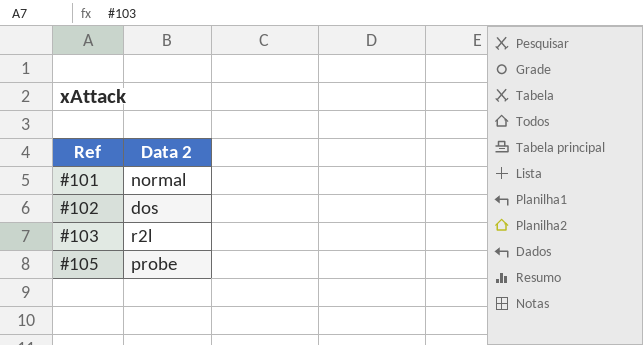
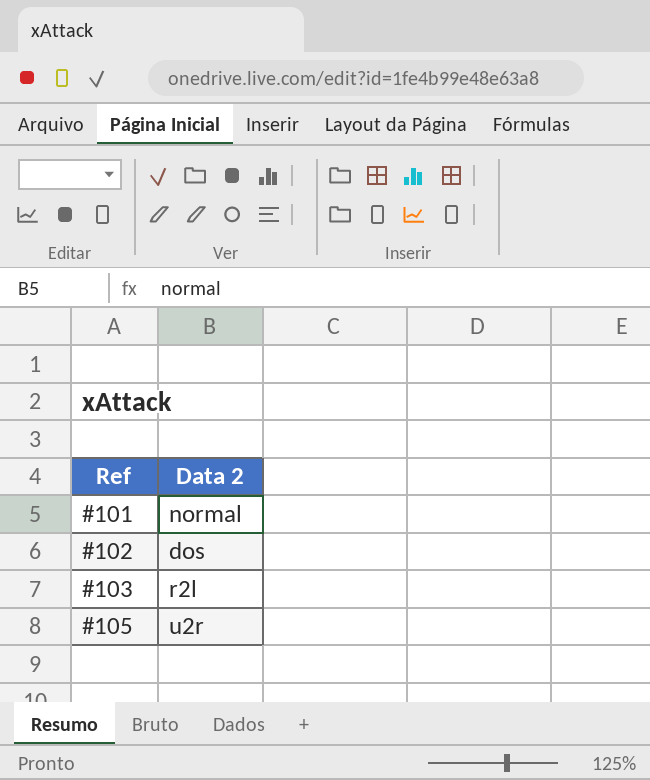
#105 | Data 2: probe -> u2r

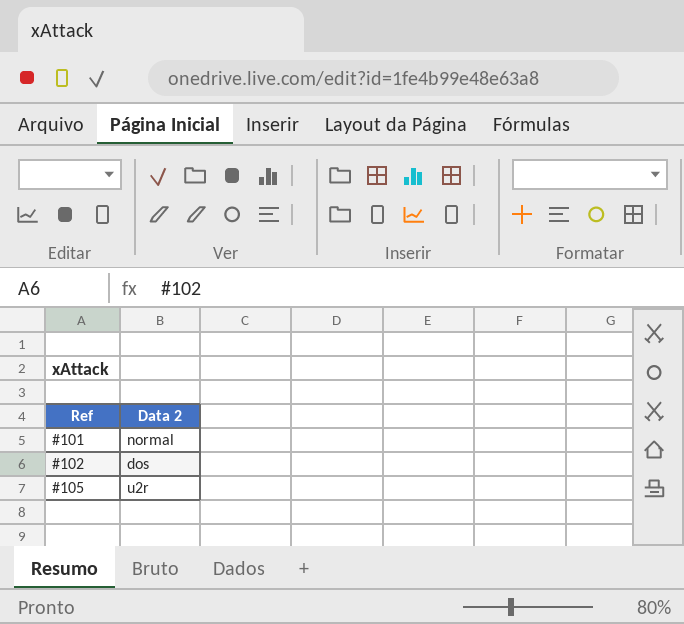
row #103: r2l -> none

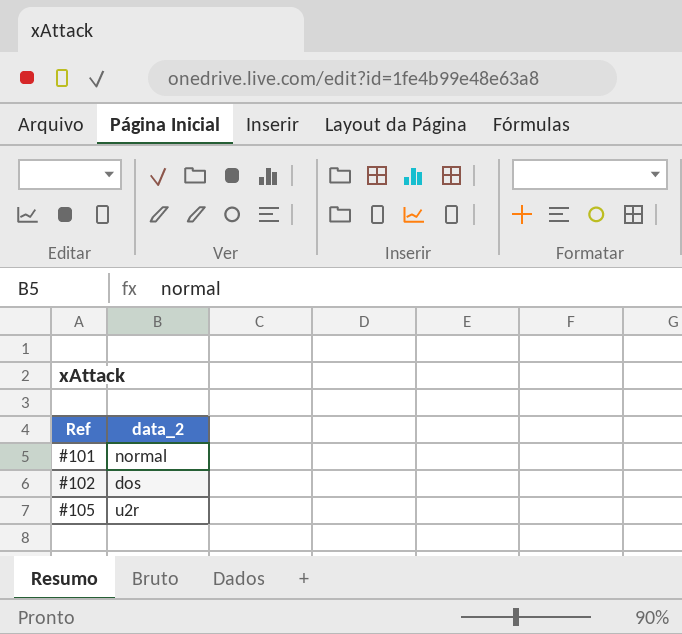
column name: Data 2 -> data_2

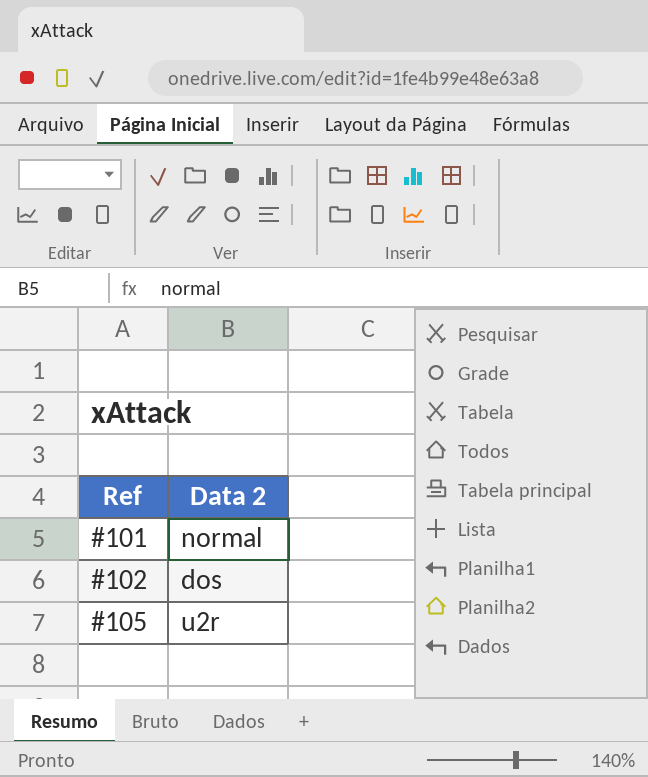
column name: data_2 -> Data 2

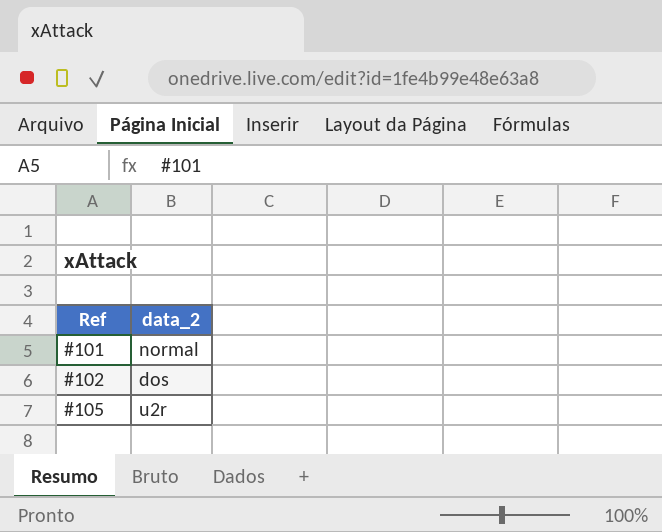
column name: Data 2 -> data_2

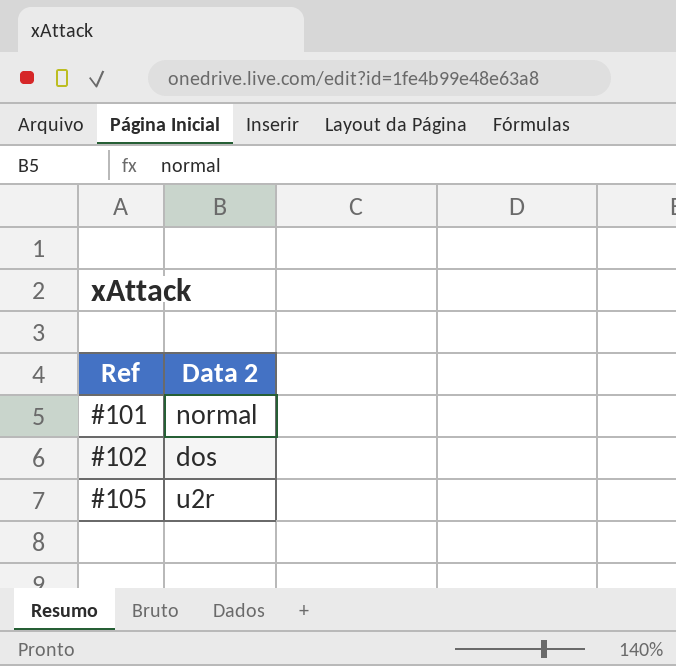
column name: data_2 -> Data 2

